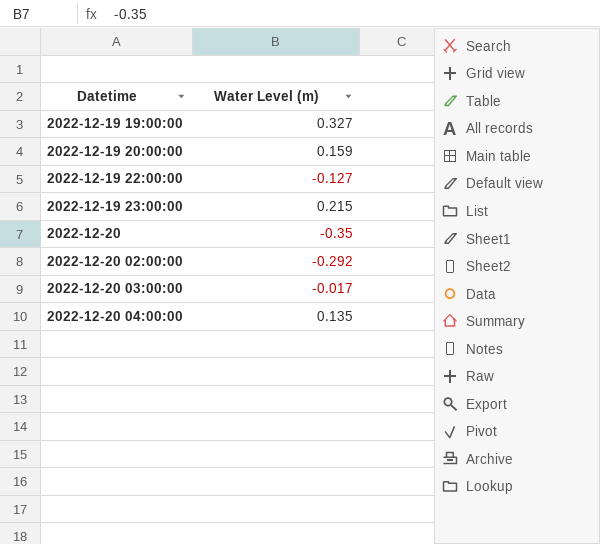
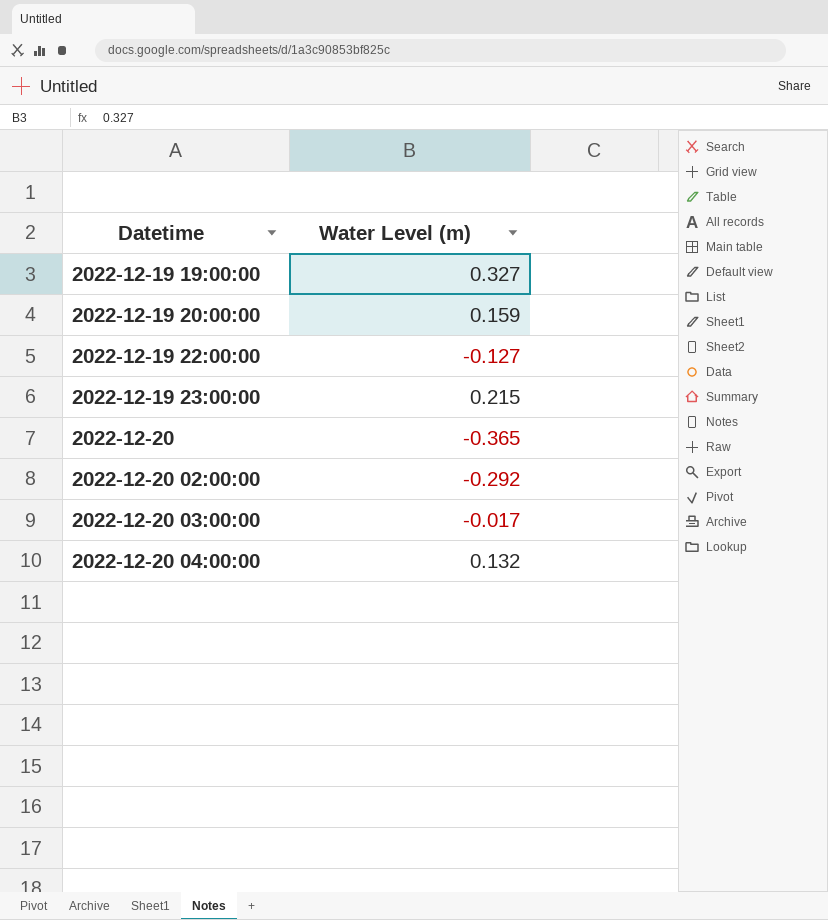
2022-12-20 | Water Level (m): -0.35 -> -0.365
2022-12-20 04:00:00 | Water Level (m): 0.135 -> 0.132

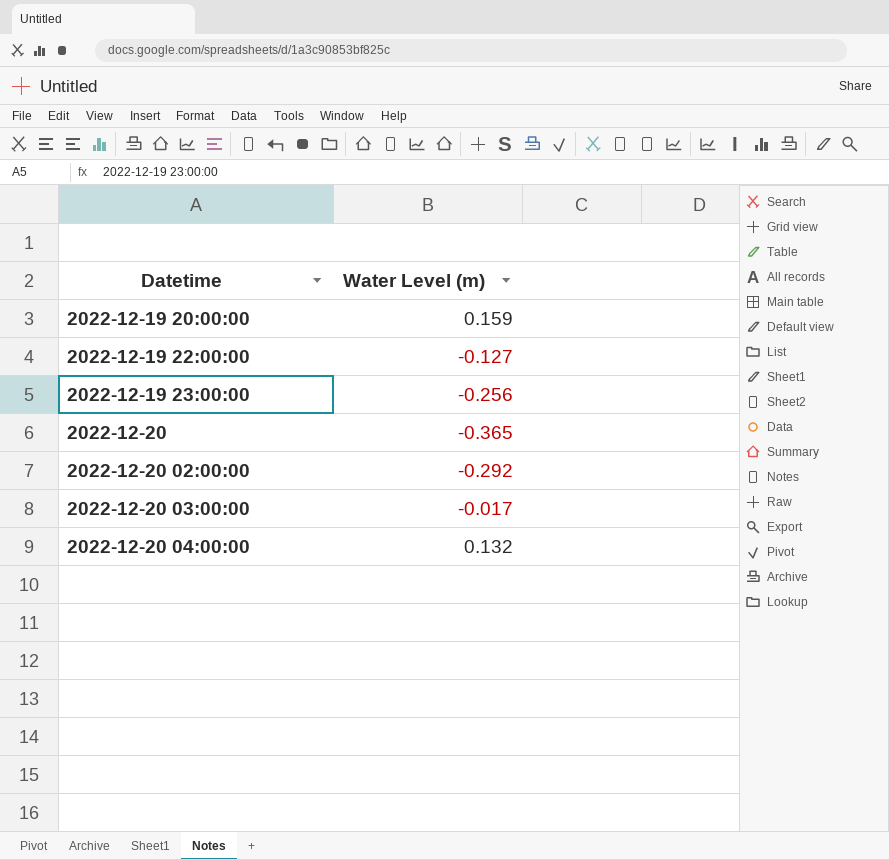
row 2022-12-19 19:00:00: 0.327 -> none
2022-12-19 23:00:00 | Water Level (m): 0.215 -> -0.256

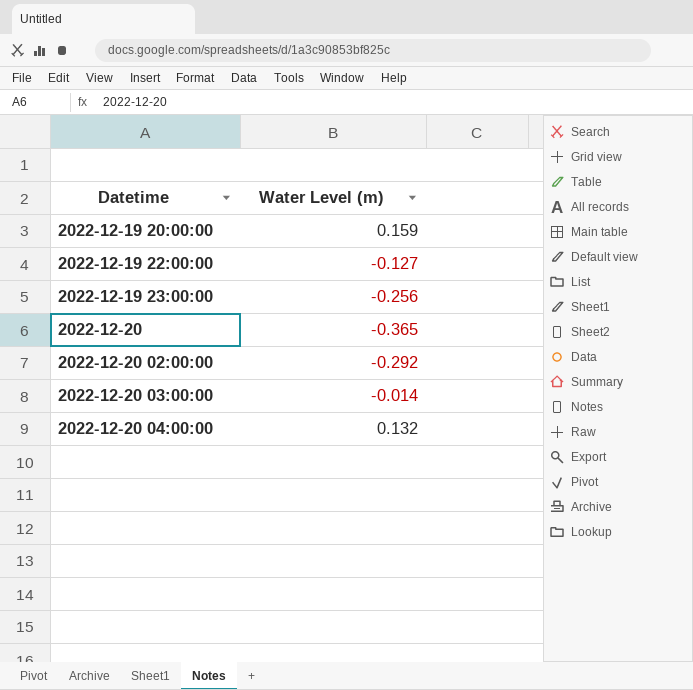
2022-12-20 03:00:00 | Water Level (m): -0.017 -> -0.014

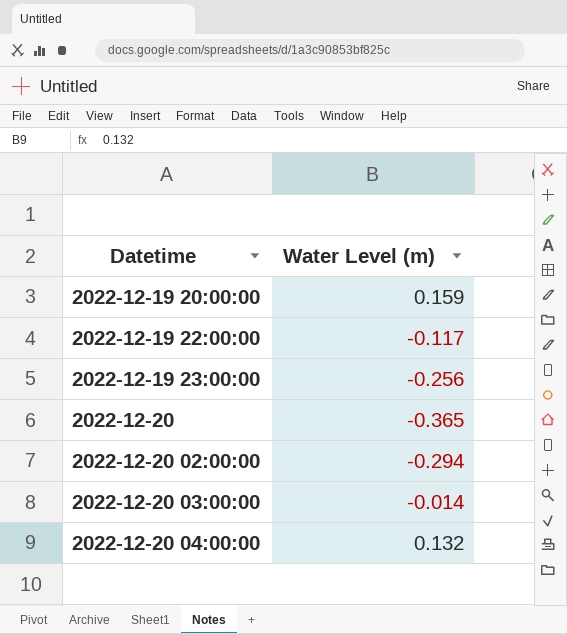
2022-12-19 22:00:00 | Water Level (m): -0.127 -> -0.117
2022-12-20 02:00:00 | Water Level (m): -0.292 -> -0.294

